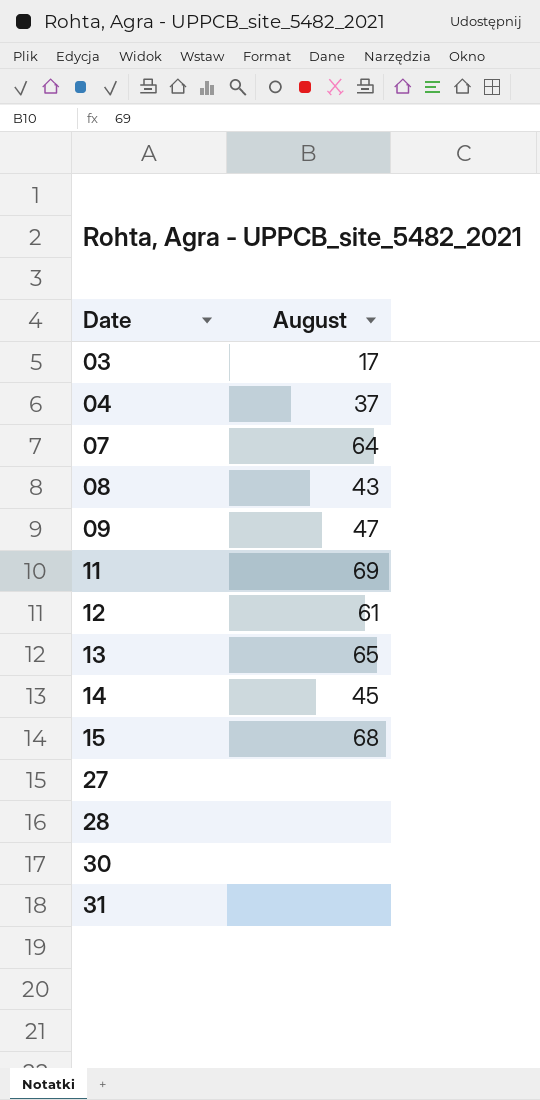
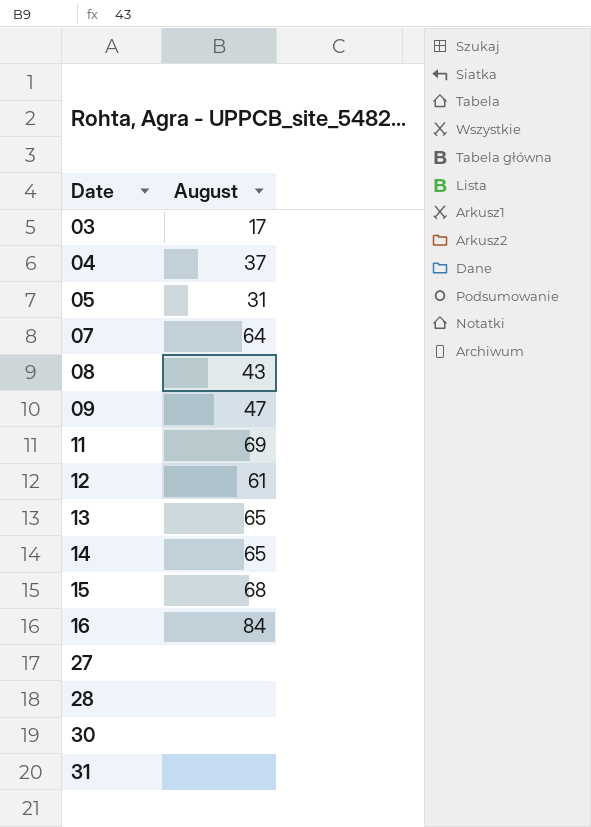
row 05: none -> 31
14 | August: 45 -> 65
row 16: none -> 84

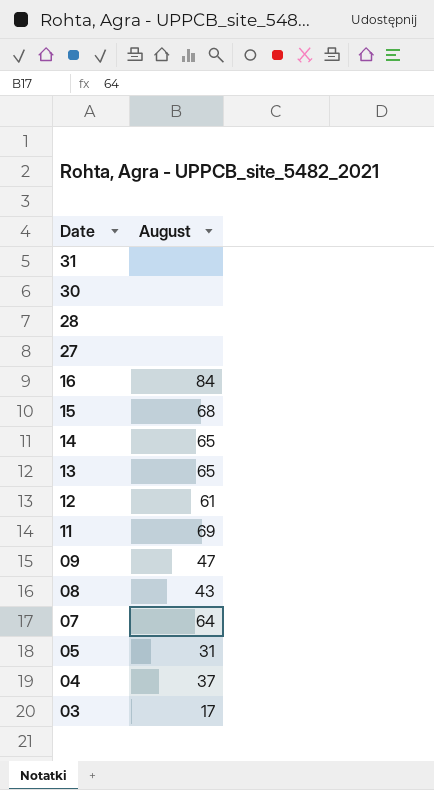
row order: Date ascending -> Date descending

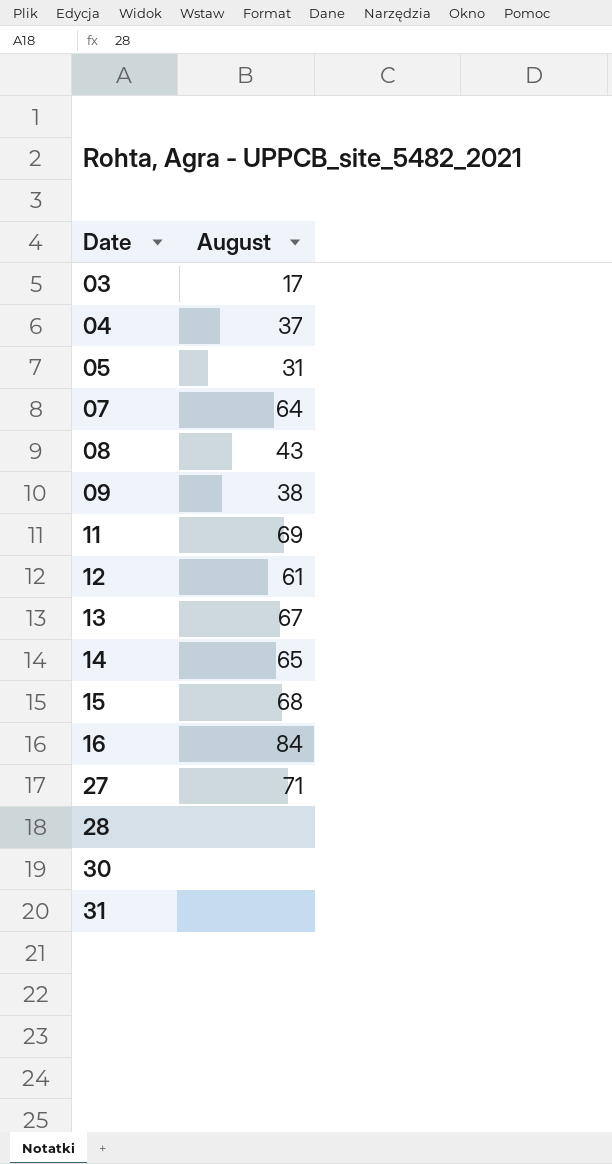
row order: Date descending -> Date ascending
09 | August: 47 -> 38
13 | August: 65 -> 67
27 | August: none -> 71

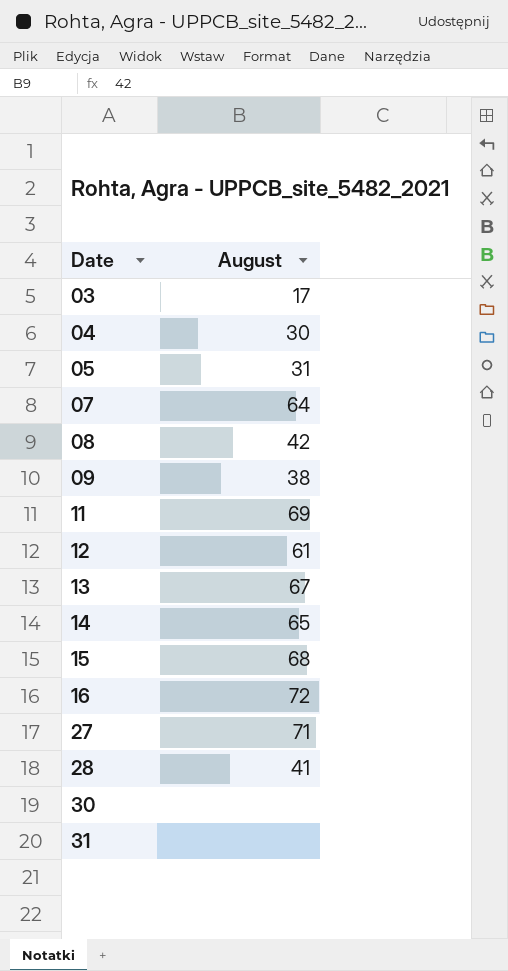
04 | August: 37 -> 30
08 | August: 43 -> 42
16 | August: 84 -> 72
28 | August: none -> 41

